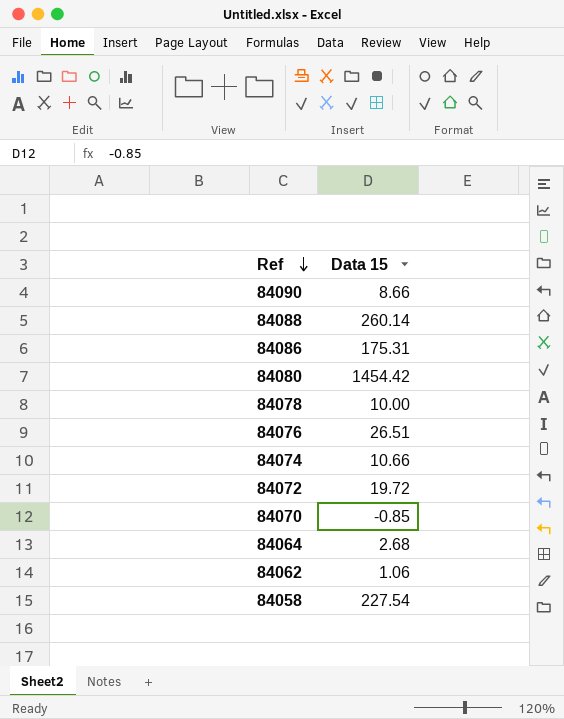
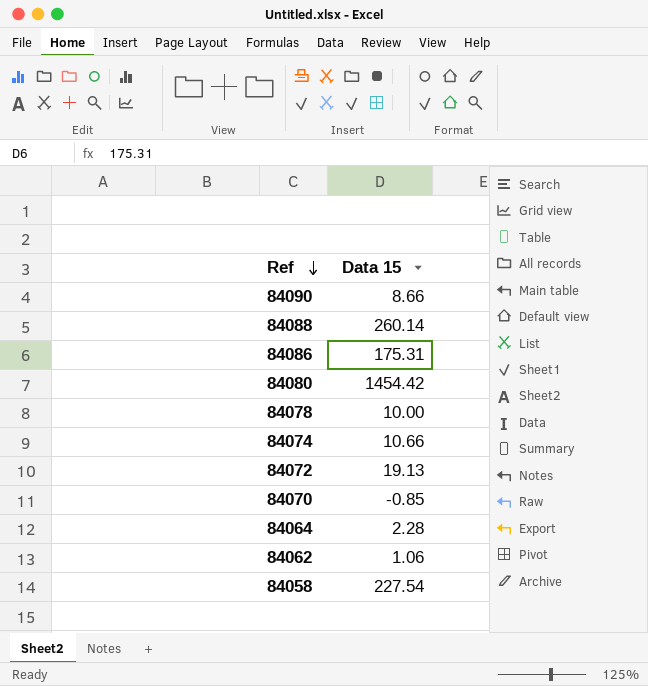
row 84076: 26.51 -> none
84072 | Data 15: 19.72 -> 19.13
84064 | Data 15: 2.68 -> 2.28

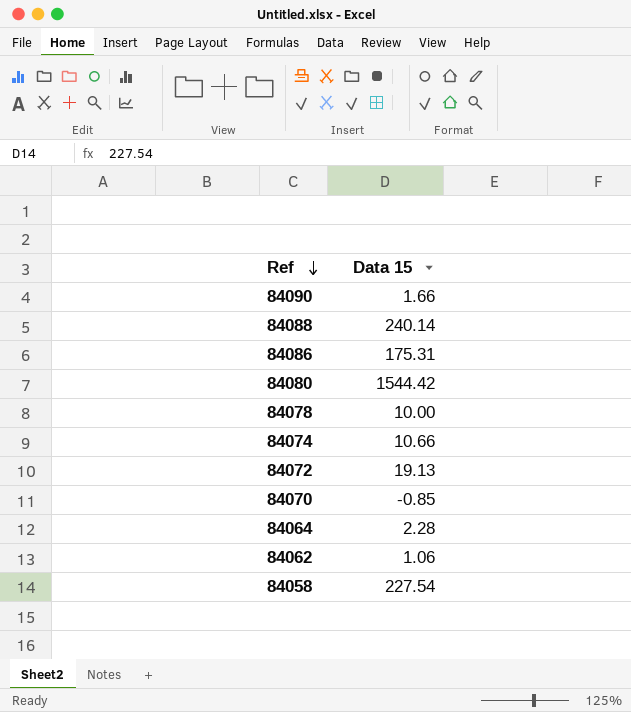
84090 | Data 15: 8.66 -> 1.66
84088 | Data 15: 260.14 -> 240.14
84080 | Data 15: 1454.42 -> 1544.42

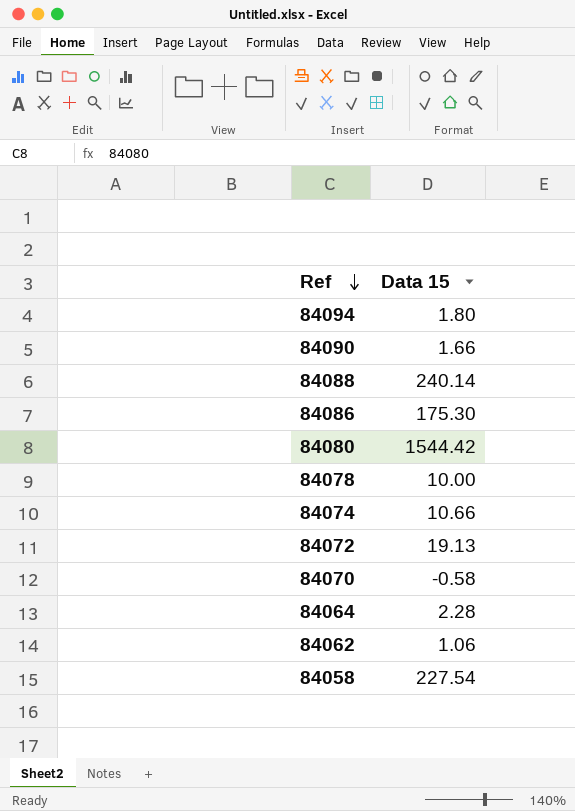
row 84094: none -> 1.80
84086 | Data 15: 175.31 -> 175.30
84070 | Data 15: -0.85 -> -0.58

